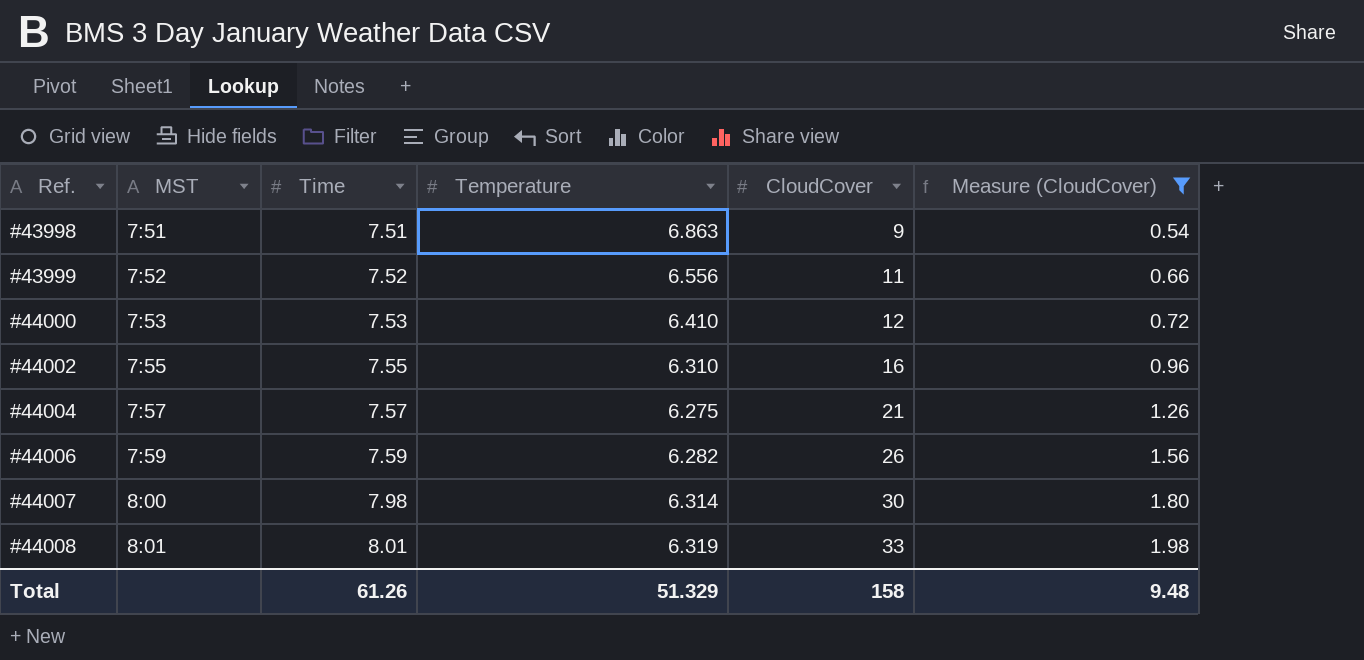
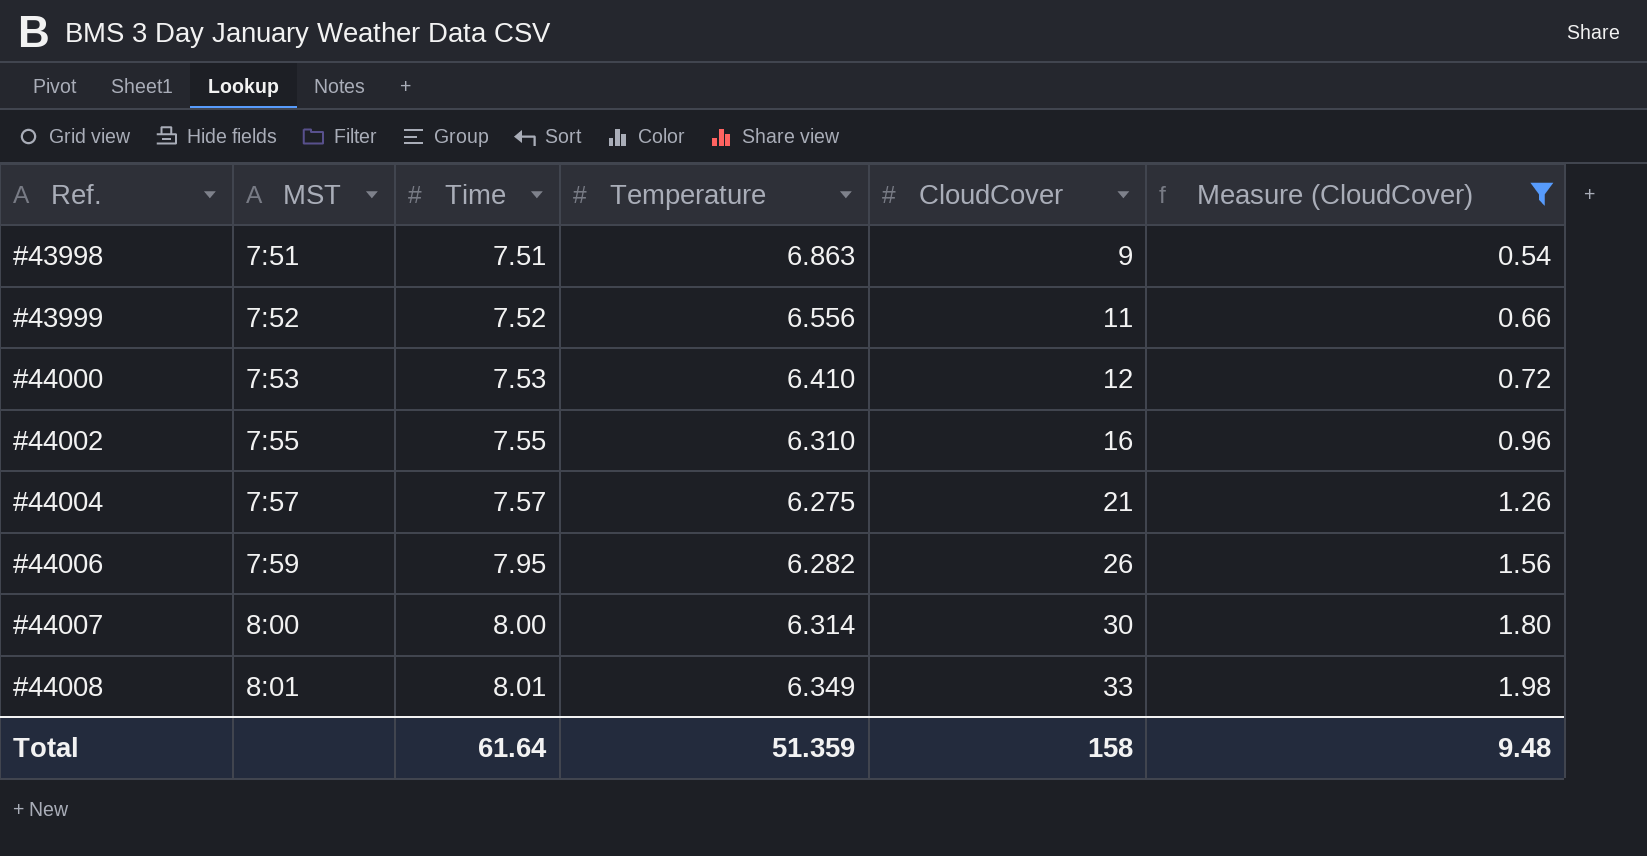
#44006 | Time: 7.59 -> 7.95
#44007 | Time: 7.98 -> 8.00
#44008 | Temperature: 6.319 -> 6.349
Total | Time: 61.26 -> 61.64
Total | Temperature: 51.329 -> 51.359

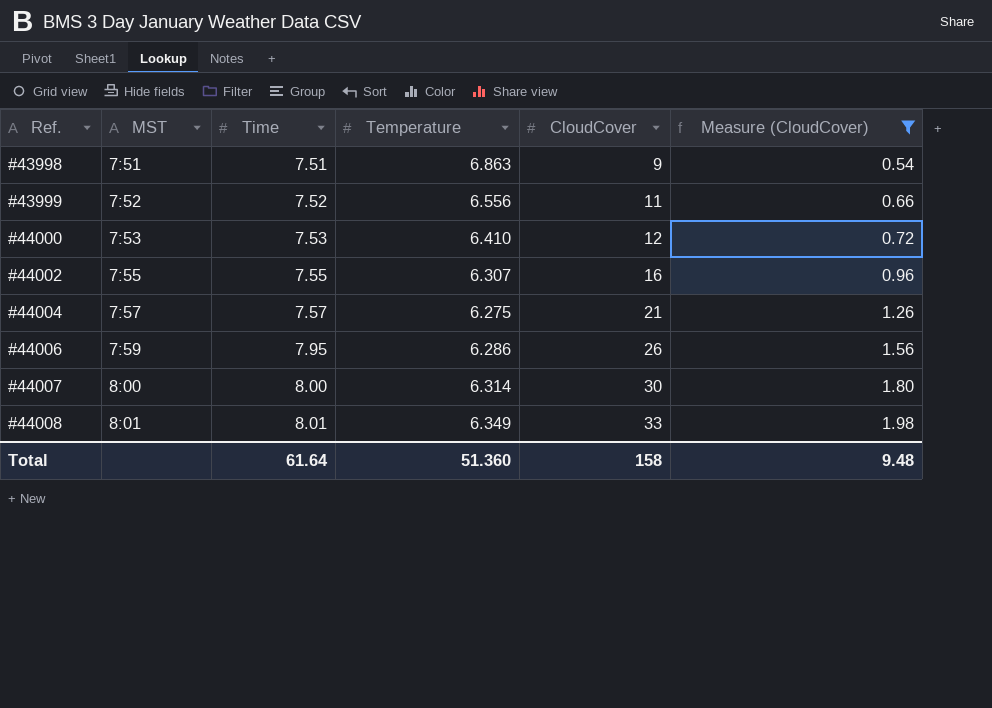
#44002 | Temperature: 6.310 -> 6.307
#44006 | Temperature: 6.282 -> 6.286
Total | Temperature: 51.359 -> 51.360

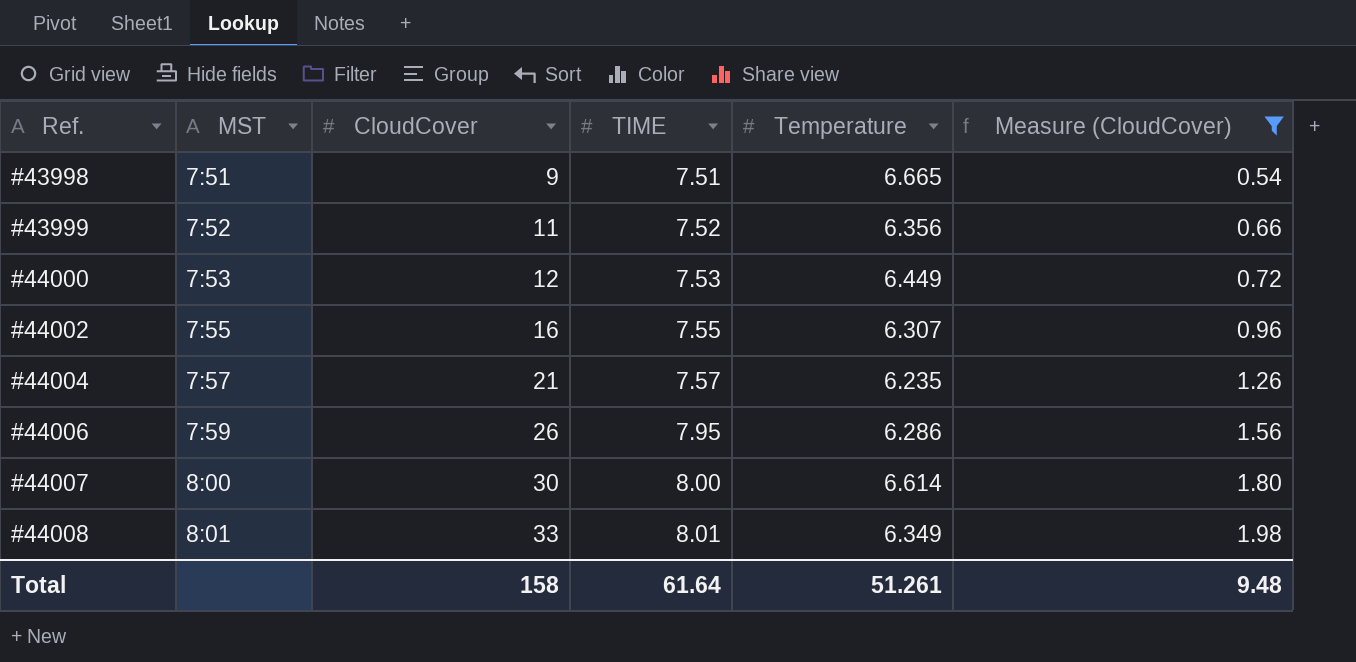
column CloudCover | position: 5 -> 3
column name: Time -> TIME
#43998 | Temperature: 6.863 -> 6.665
#43999 | Temperature: 6.556 -> 6.356
#44000 | Temperature: 6.410 -> 6.449
#44004 | Temperature: 6.275 -> 6.235
#44007 | Temperature: 6.314 -> 6.614
Total | Temperature: 51.360 -> 51.261

